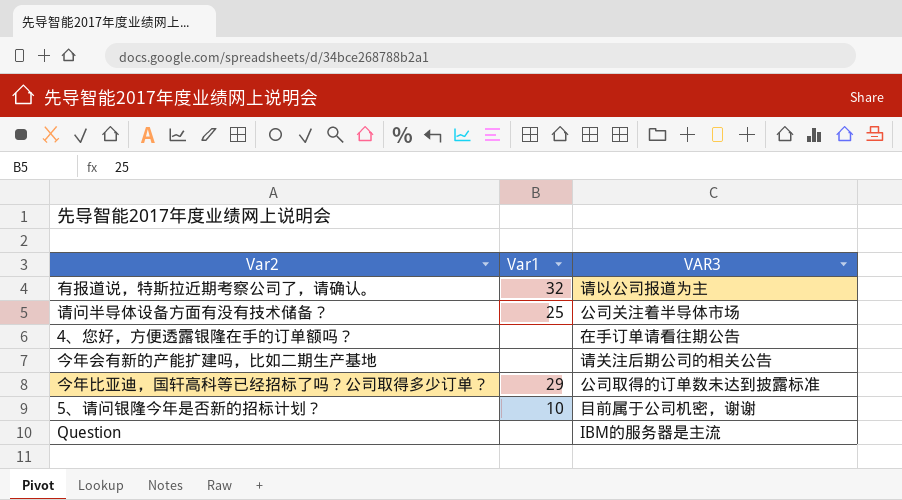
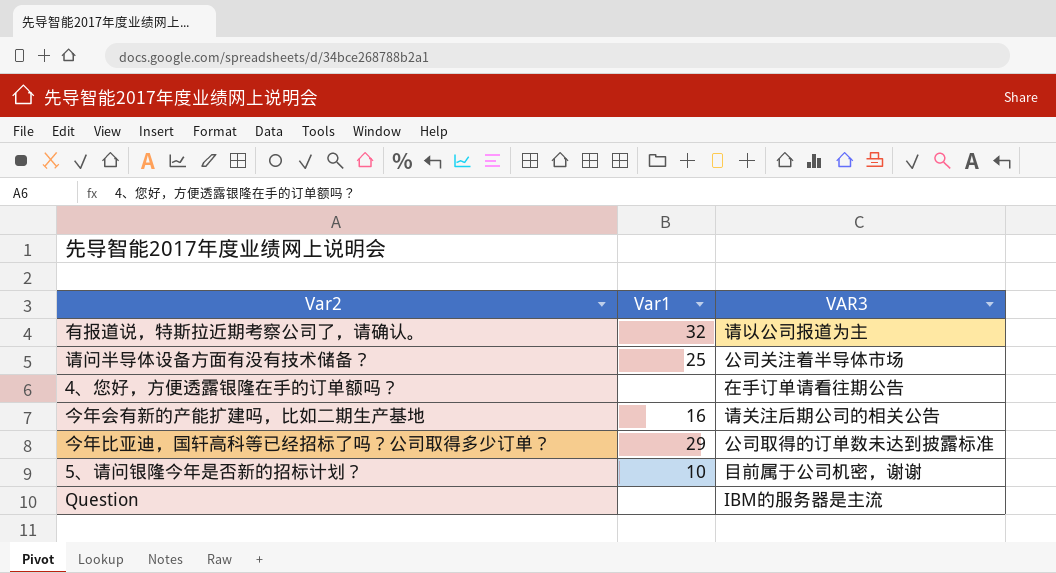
今年会有新的产能扩建吗，比如二期生产基地 | Var1: none -> 16

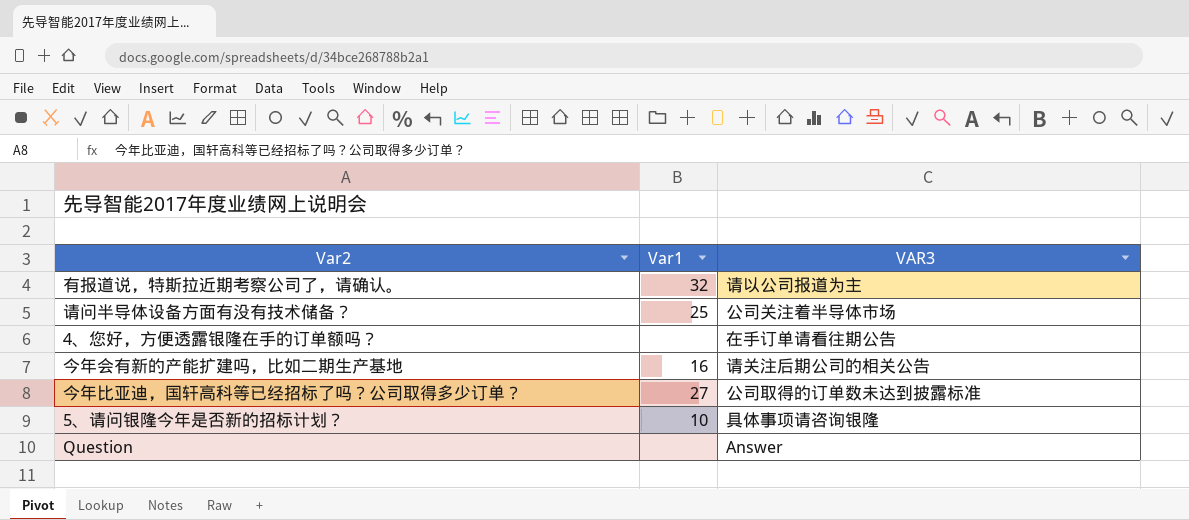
今年比亚迪，国轩高科等已经招标了吗？公司取得多少订单？ | Var1: 29 -> 27
5、请问银隆今年是否新的招标计划？ | VAR3: 目前属于公司机密，谢谢 -> 具体事项请咨询银隆
Question | VAR3: IBM的服务器是主流 -> Answer

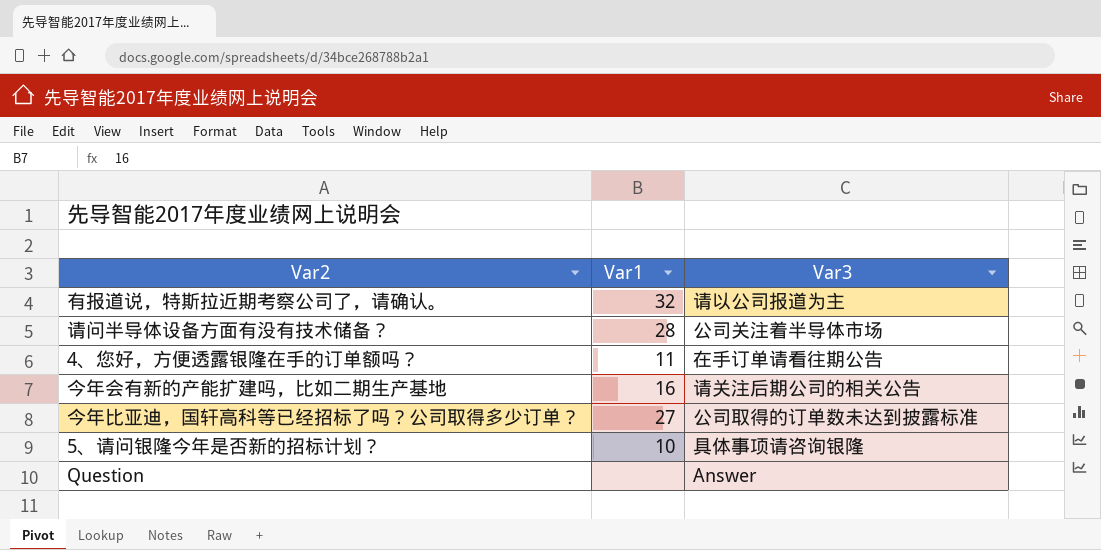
column name: VAR3 -> Var3
请问半导体设备方面有没有技术储备？ | Var1: 25 -> 28
4、您好，方便透露银隆在手的订单额吗？ | Var1: none -> 11

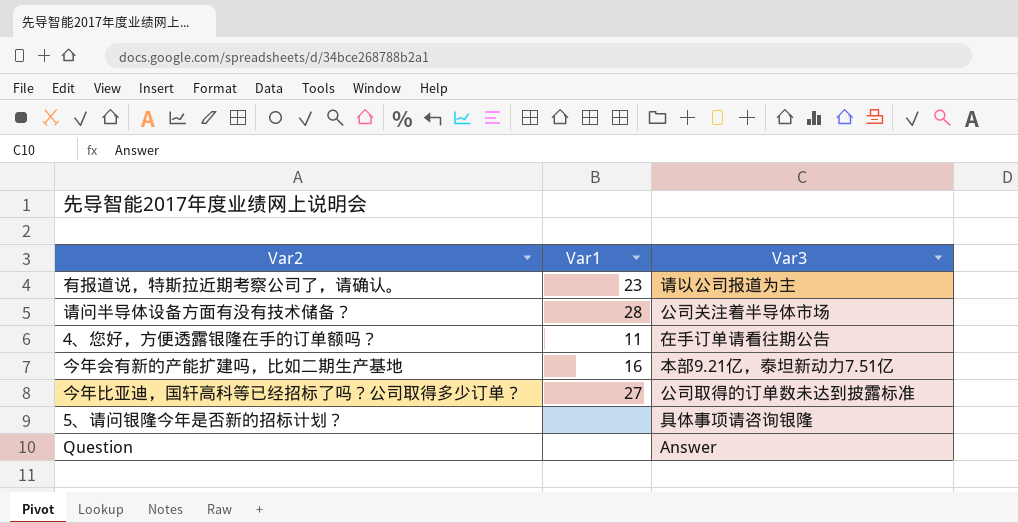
有报道说，特斯拉近期考察公司了，请确认。 | Var1: 32 -> 23
今年会有新的产能扩建吗，比如二期生产基地 | Var3: 请关注后期公司的相关公告 -> 本部9.21亿，泰坦新动力7.51亿
5、请问银隆今年是否新的招标计划？ | Var1: 10 -> none

